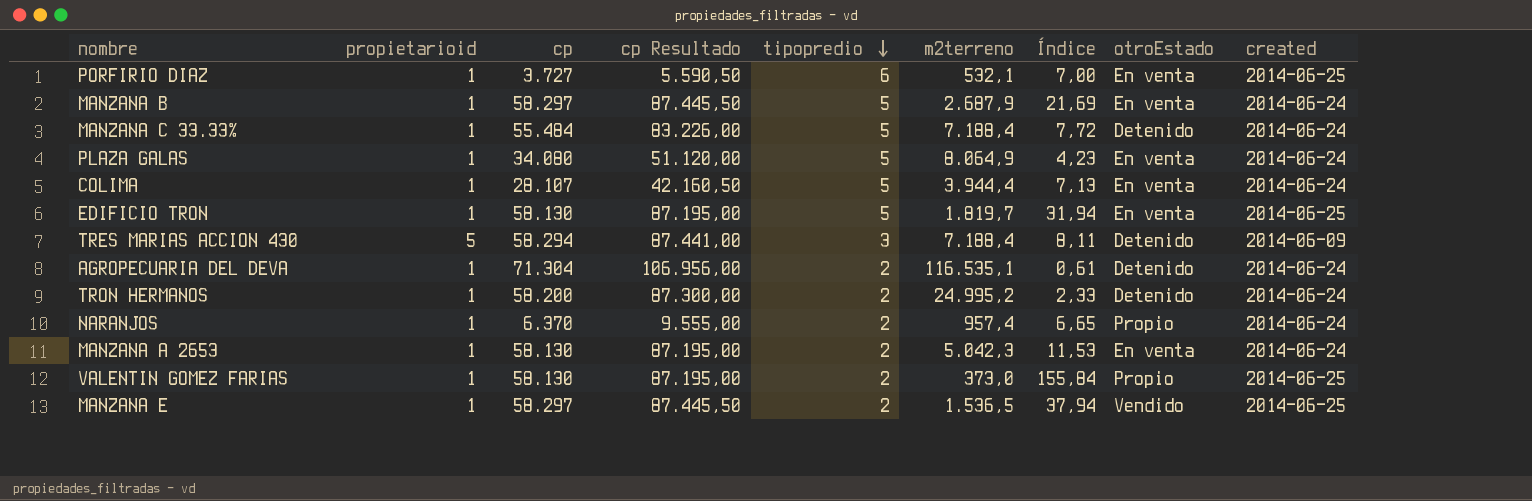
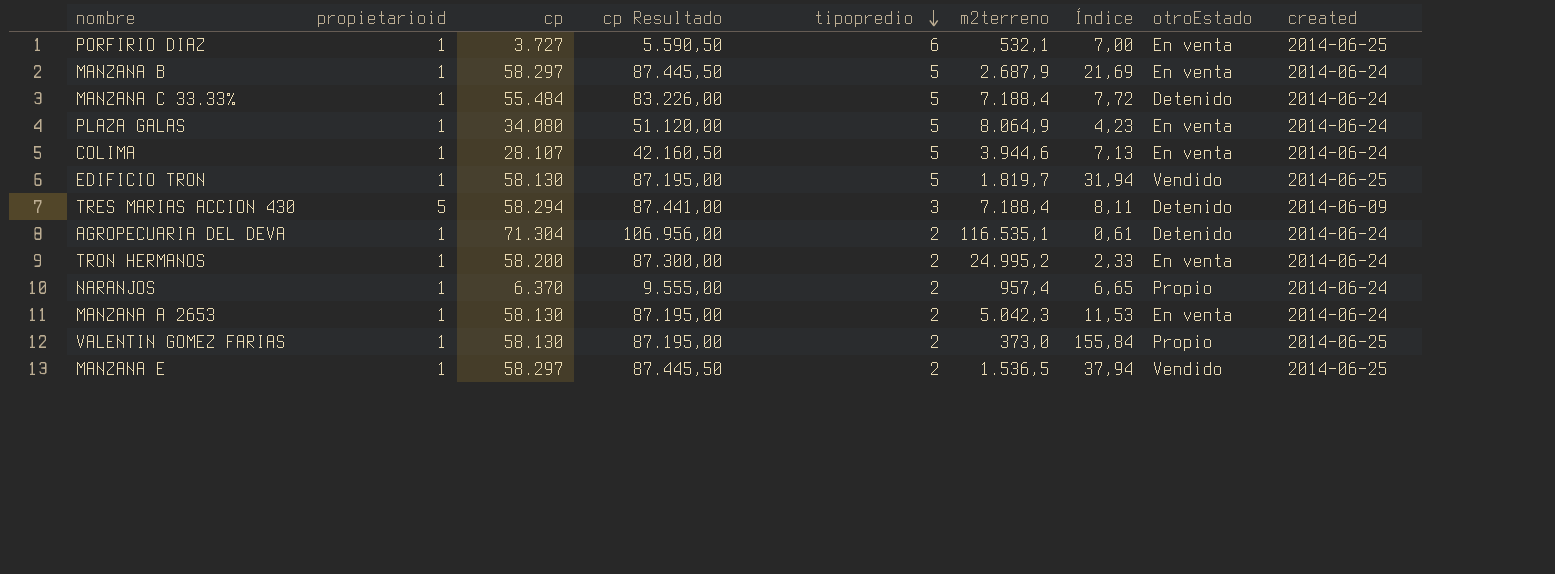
COLIMA | m2terreno: 3.944,4 -> 3.944,6
EDIFICIO TRON | otroEstado: En venta -> Vendido
TRON HERMANOS | otroEstado: Detenido -> En venta

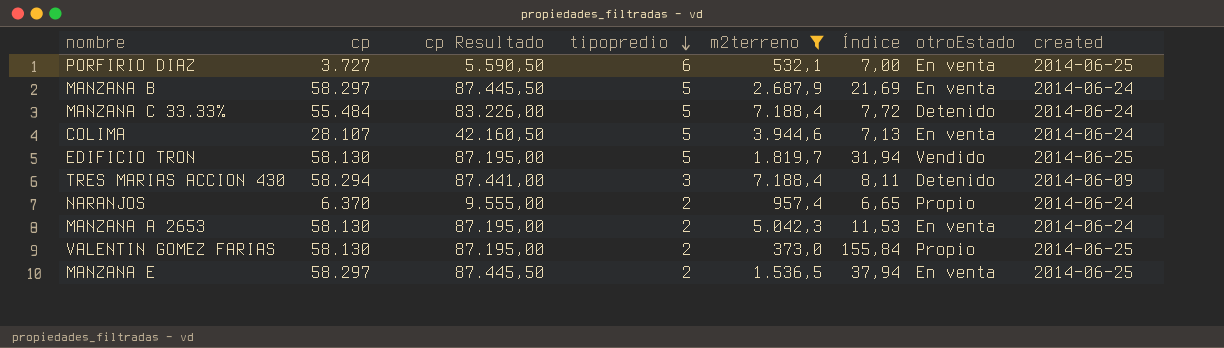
filter: none -> m2terreno <= 7.188,4
column propietarioid | position: 2 -> none
MANZANA E | otroEstado: Vendido -> En venta

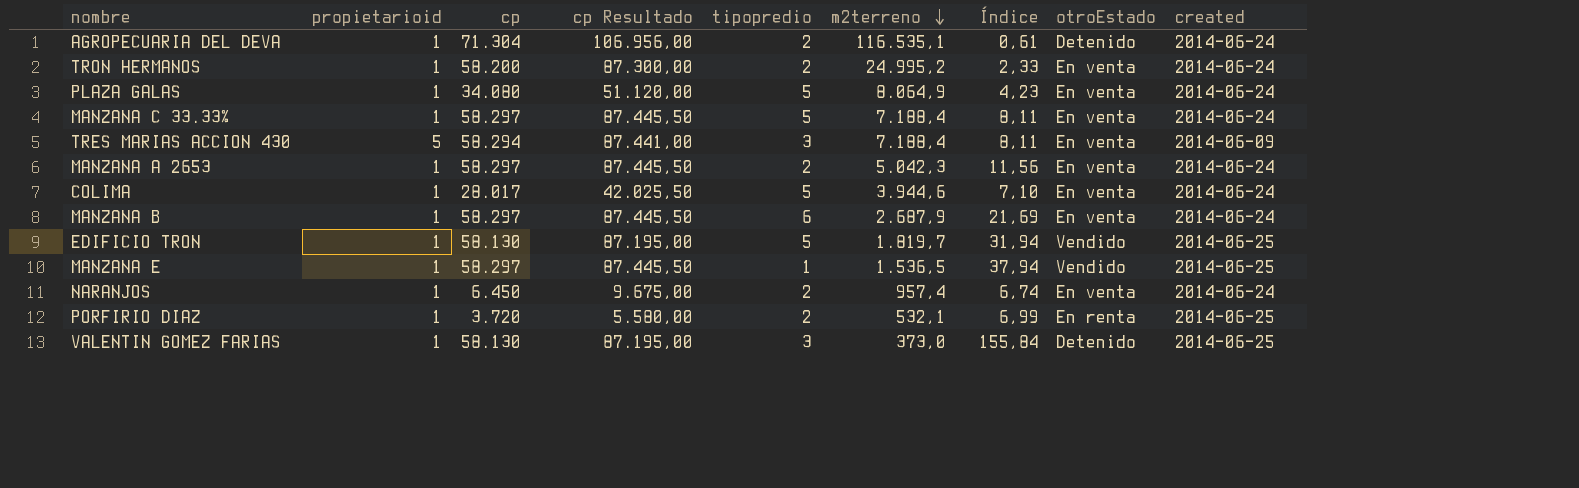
filter: m2terreno <= 7.188,4 -> none
row order: tipopredio descending -> m2terreno descending
column propietarioid | position: none -> 2
MANZANA C 33.33% | cp: 55.484 -> 58.297
MANZANA C 33.33% | cp Resultado: 83.226,00 -> 87.445,50
MANZANA C 33.33% | Índice: 7,72 -> 8,11
MANZANA C 33.33% | otroEstado: Detenido -> En venta
TRES MARIAS ACCION 430 | otroEstado: Detenido -> En venta
MANZANA A 2653 | cp: 58.130 -> 58.297
MANZANA A 2653 | cp Resultado: 87.195,00 -> 87.445,50
MANZANA A 2653 | Índice: 11,53 -> 11,56
COLIMA | cp: 28.107 -> 28.017
COLIMA | cp Resultado: 42.160,50 -> 42.025,50
COLIMA | Índice: 7,13 -> 7,10
MANZANA B | tipopredio: 5 -> 6
MANZANA E | tipopredio: 2 -> 1
MANZANA E | otroEstado: En venta -> Vendido
NARANJOS | cp: 6.370 -> 6.450
NARANJOS | cp Resultado: 9.555,00 -> 9.675,00
NARANJOS | Índice: 6,65 -> 6,74
NARANJOS | otroEstado: Propio -> En venta
PORFIRIO DIAZ | cp: 3.727 -> 3.720
PORFIRIO DIAZ | cp Resultado: 5.590,50 -> 5.580,00
PORFIRIO DIAZ | tipopredio: 6 -> 2
PORFIRIO DIAZ | Índice: 7,00 -> 6,99
PORFIRIO DIAZ | otroEstado: En venta -> En renta
VALENTIN GOMEZ FARIAS | tipopredio: 2 -> 3
VALENTIN GOMEZ FARIAS | otroEstado: Propio -> Detenido

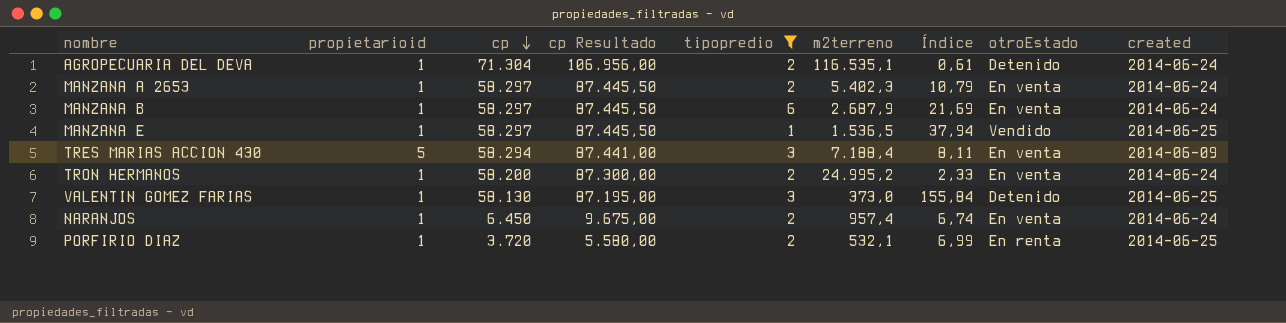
filter: none -> tipopredio != 5
row order: m2terreno descending -> cp descending
MANZANA A 2653 | m2terreno: 5.042,3 -> 5.402,3
MANZANA A 2653 | Índice: 11,56 -> 10,79

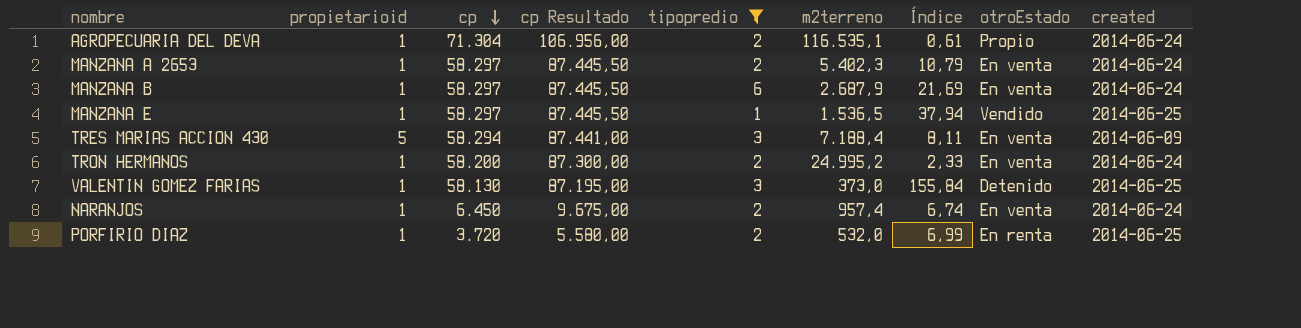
AGROPECUARIA DEL DEVA | otroEstado: Detenido -> Propio
PORFIRIO DIAZ | m2terreno: 532,1 -> 532,0

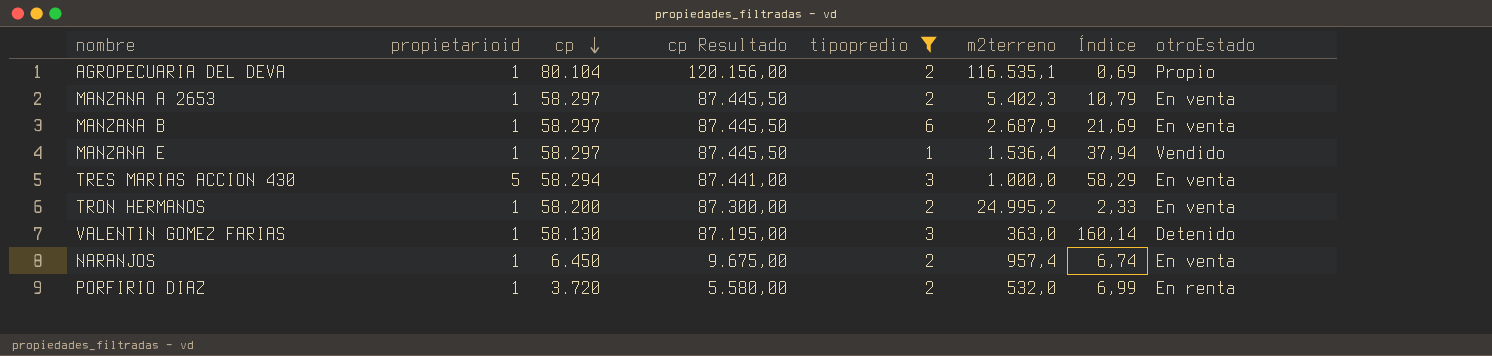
column created | position: 9 -> none
AGROPECUARIA DEL DEVA | cp: 71.304 -> 80.104
AGROPECUARIA DEL DEVA | cp Resultado: 106.956,00 -> 120.156,00
AGROPECUARIA DEL DEVA | Índice: 0,61 -> 0,69
MANZANA E | m2terreno: 1.536,5 -> 1.536,4
TRES MARIAS ACCION 430 | m2terreno: 7.188,4 -> 1.000,0
TRES MARIAS ACCION 430 | Índice: 8,11 -> 58,29
VALENTIN GOMEZ FARIAS | m2terreno: 373,0 -> 363,0
VALENTIN GOMEZ FARIAS | Índice: 155,84 -> 160,14

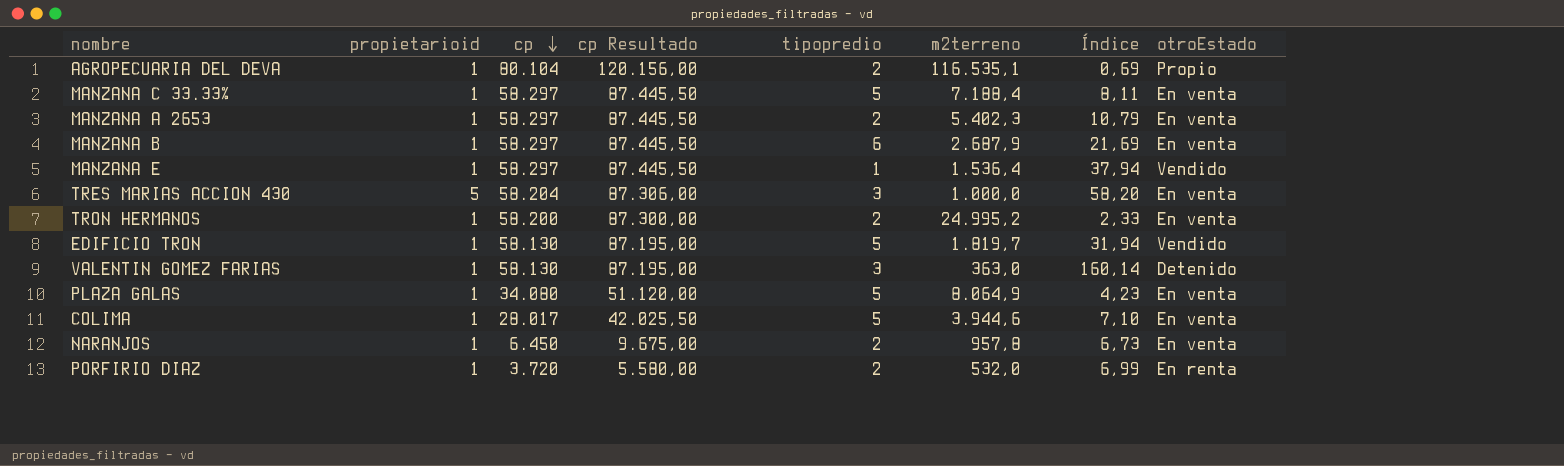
filter: tipopredio != 5 -> none
TRES MARIAS ACCION 430 | cp: 58.294 -> 58.204
TRES MARIAS ACCION 430 | cp Resultado: 87.441,00 -> 87.306,00
TRES MARIAS ACCION 430 | Índice: 58,29 -> 58,20
NARANJOS | m2terreno: 957,4 -> 957,8
NARANJOS | Índice: 6,74 -> 6,73

